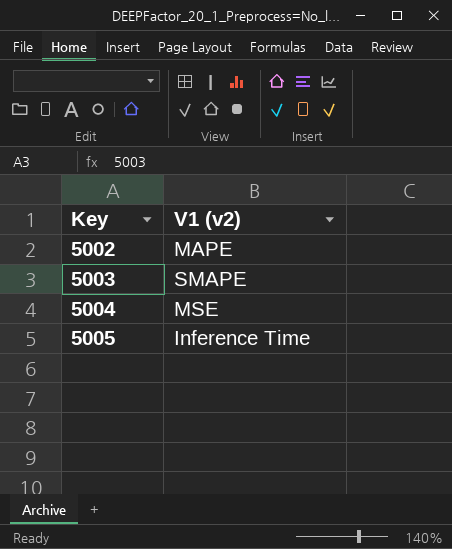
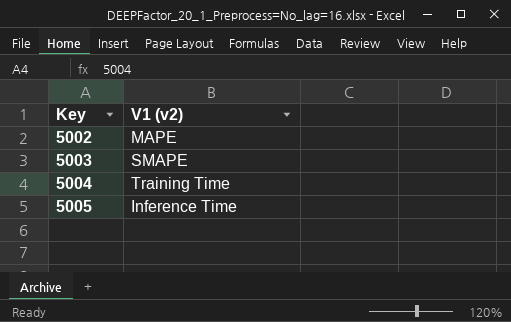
5004 | V1 (v2): MSE -> Training Time

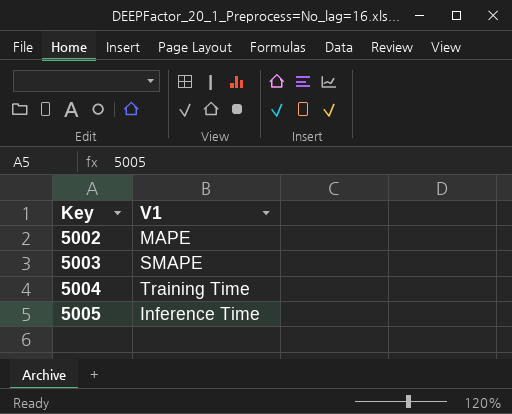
column name: V1 (v2) -> V1

